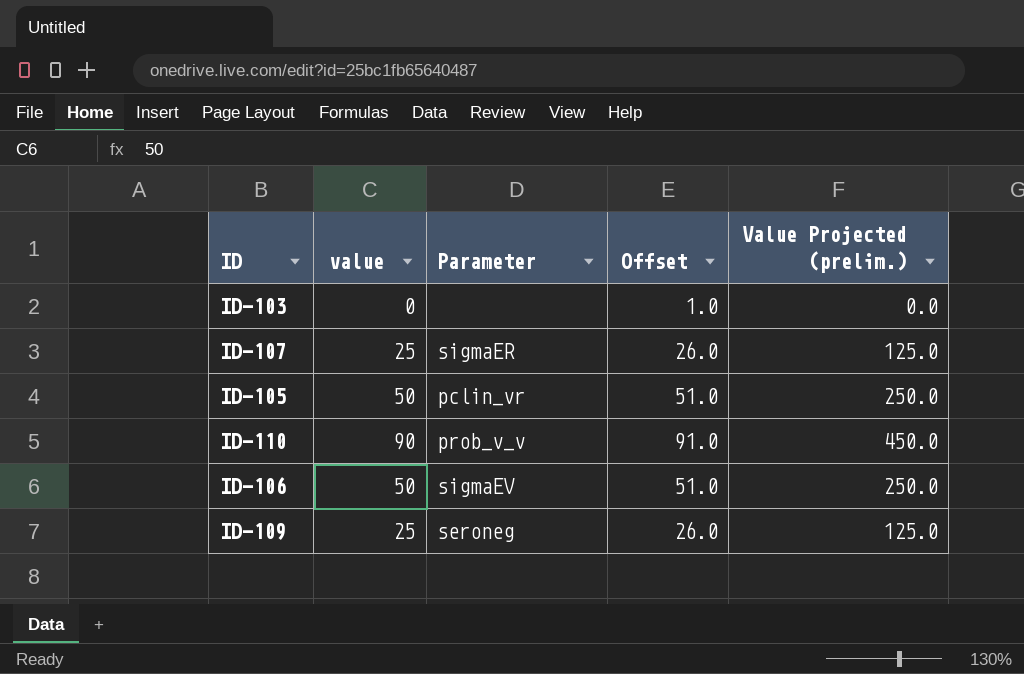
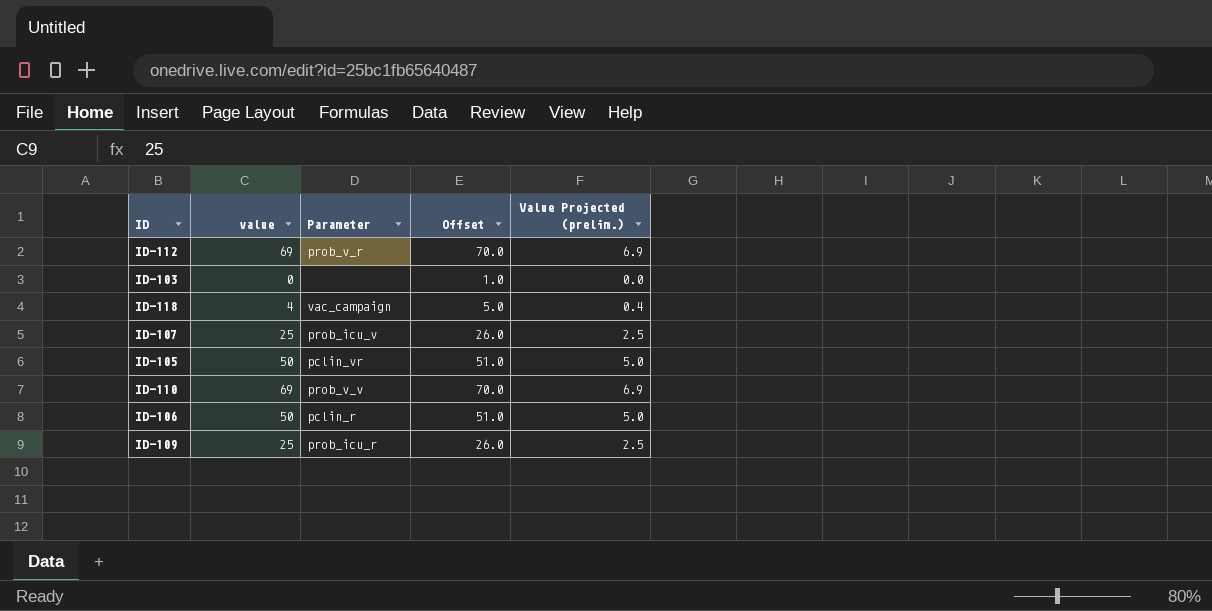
column Value Projected (prelim.) | formula: [value] * 5 -> [value] * 0.1
row ID-112: none -> 69 | prob_v_r | 70.0 | 6.9
row ID-118: none -> 4 | vac_campaign | 5.0 | 0.4
ID-107 | Parameter: sigmaER -> prob_icu_v
ID-110 | value: 90 -> 69
ID-110 | Offset: 91.0 -> 70.0
ID-106 | Parameter: sigmaEV -> pclin_r
ID-109 | Parameter: seroneg -> prob_icu_r

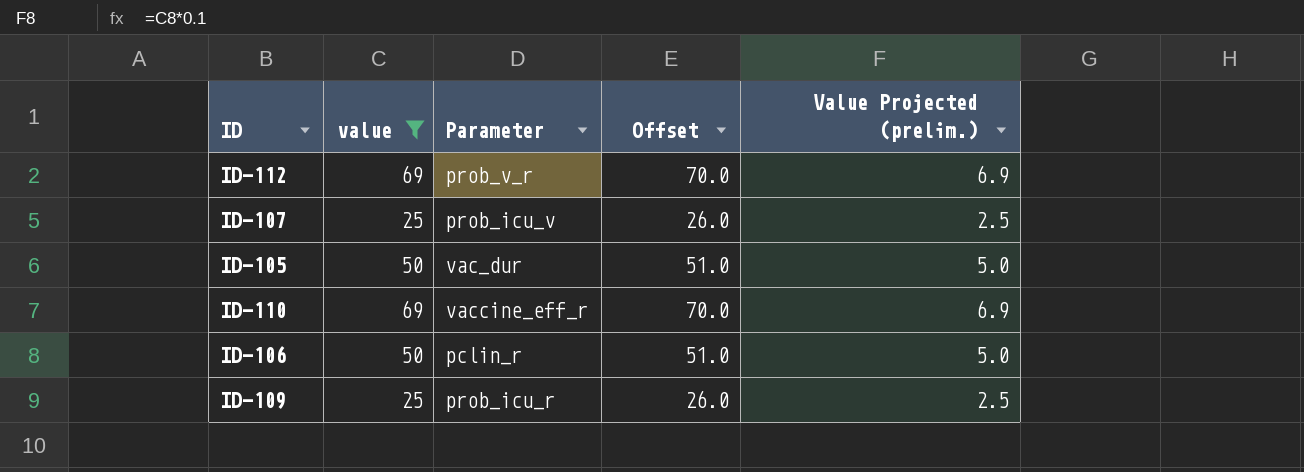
filter: none -> value >= 25
ID-105 | Parameter: pclin_vr -> vac_dur
ID-110 | Parameter: prob_v_v -> vaccine_eff_r

